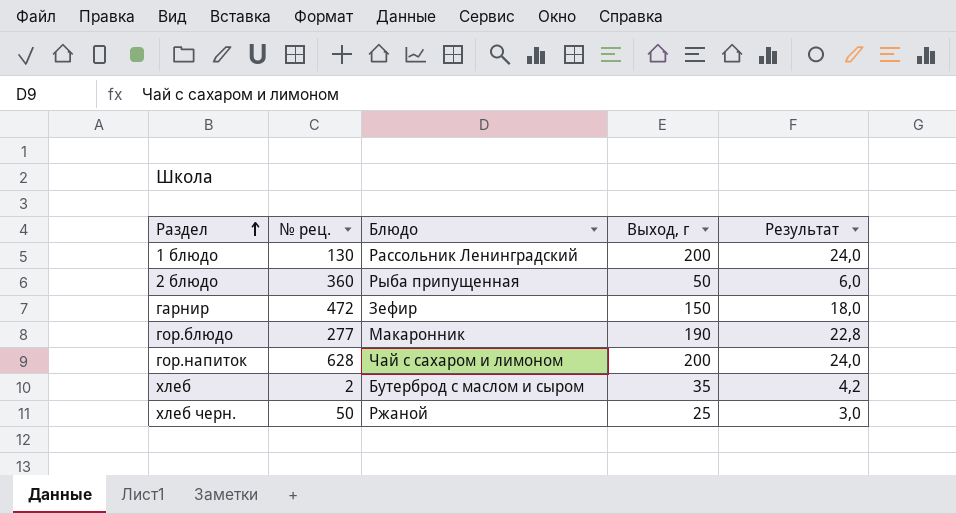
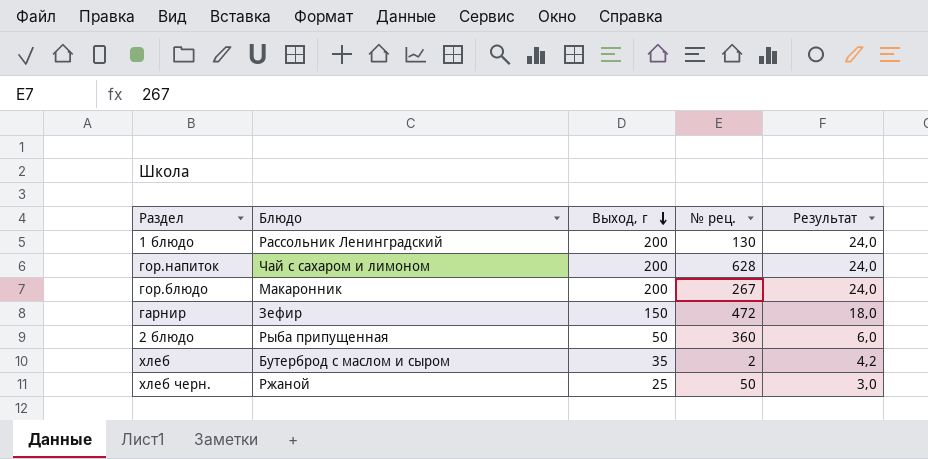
row order: Раздел ascending -> Выход, г descending
column № рец. | position: 2 -> 4
гор.блюдо | Выход, г: 190 -> 200
гор.блюдо | № рец.: 277 -> 267
гор.блюдо | Результат: 22,8 -> 24,0

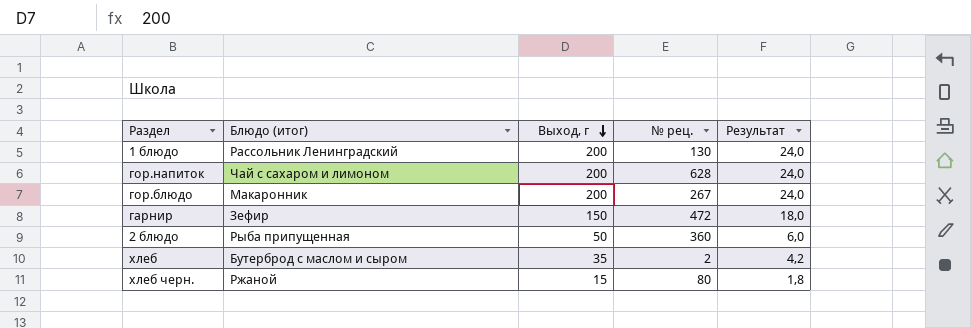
column name: Блюдо -> Блюдо (итог)
хлеб черн. | Выход, г: 25 -> 15
хлеб черн. | № рец.: 50 -> 80
хлеб черн. | Результат: 3,0 -> 1,8

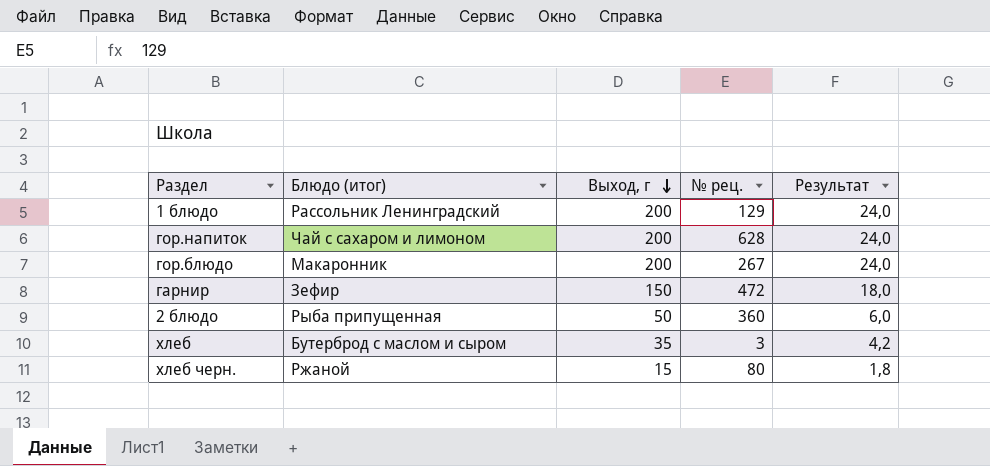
1 блюдо | № рец.: 130 -> 129
хлеб | № рец.: 2 -> 3

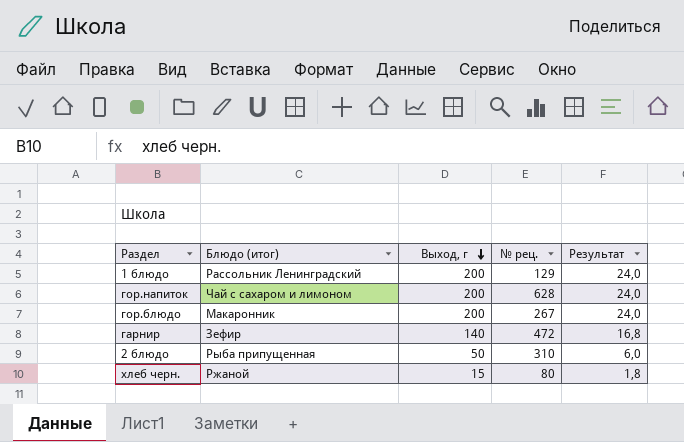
row хлеб: Бутерброд с маслом и сыром | 35 | 3 | 4,2 -> none
гарнир | Выход, г: 150 -> 140
гарнир | Результат: 18,0 -> 16,8
2 блюдо | № рец.: 360 -> 310

